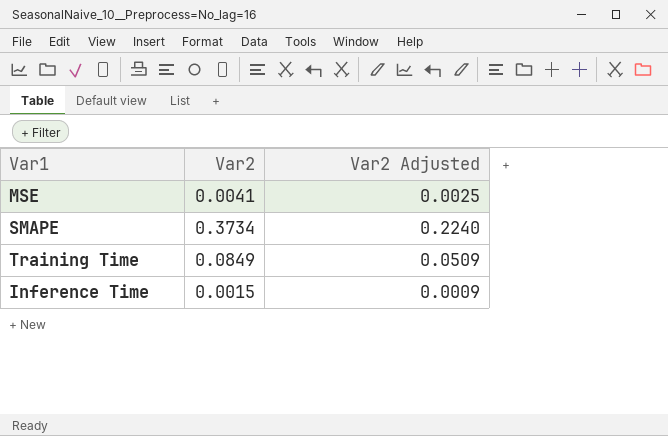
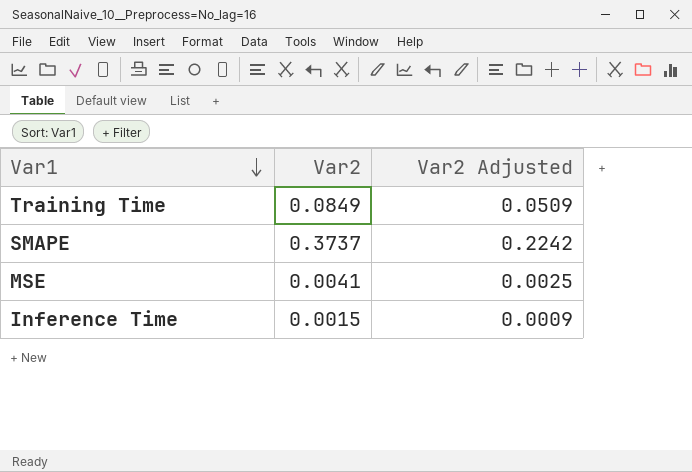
row order: none -> Var1 descending
SMAPE | Var2: 0.3734 -> 0.3737
SMAPE | Var2 Adjusted: 0.2240 -> 0.2242

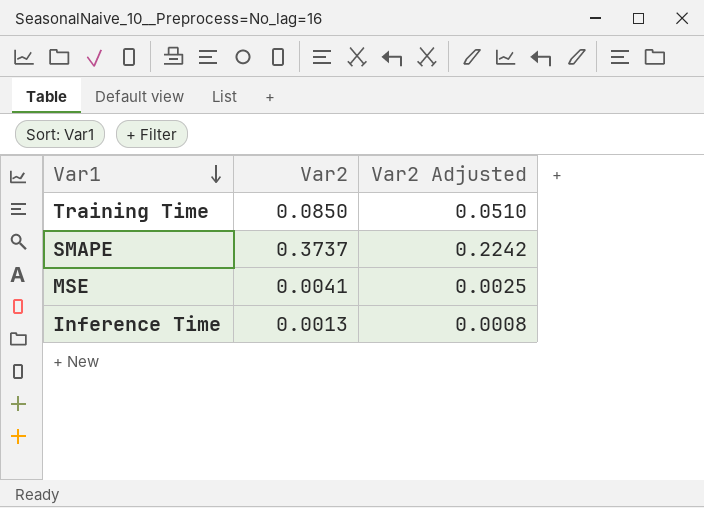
Training Time | Var2: 0.0849 -> 0.0850
Training Time | Var2 Adjusted: 0.0509 -> 0.0510
Inference Time | Var2: 0.0015 -> 0.0013
Inference Time | Var2 Adjusted: 0.0009 -> 0.0008

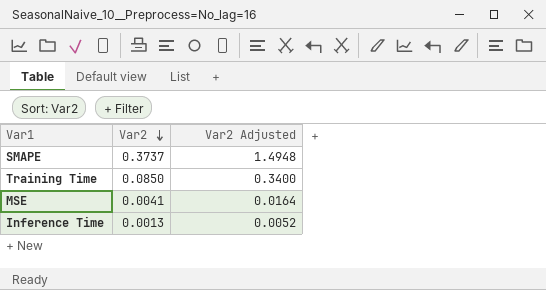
row order: Var1 descending -> Var2 descending
column Var2 Adjusted | formula: [Var2] * 0.6 -> [Var2] * 4

